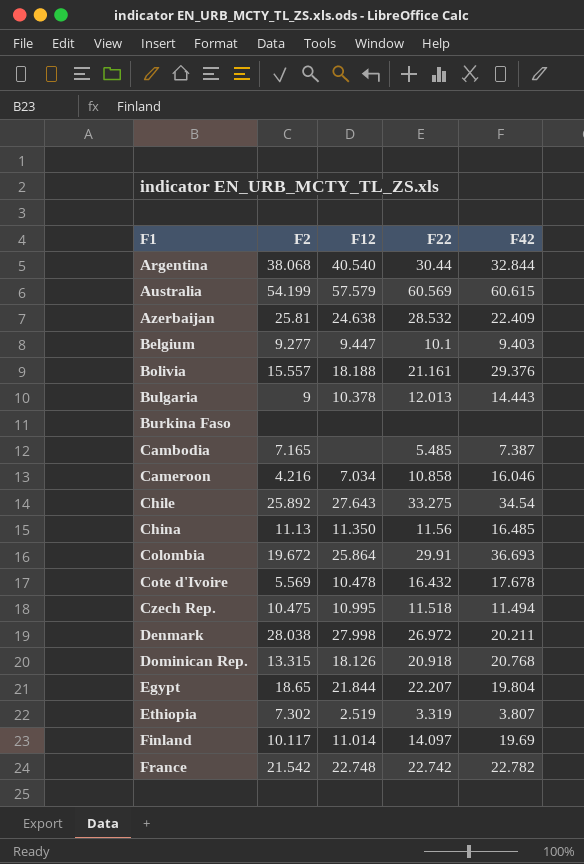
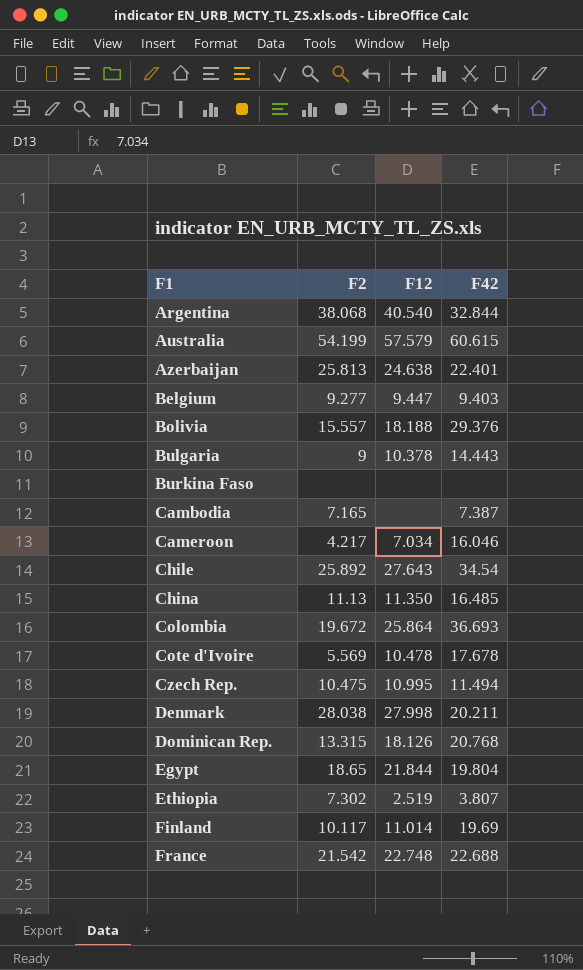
column F22 | position: 4 -> none
Azerbaijan | F2: 25.81 -> 25.813
Azerbaijan | F42: 22.409 -> 22.401
Cameroon | F2: 4.216 -> 4.217
France | F42: 22.782 -> 22.688

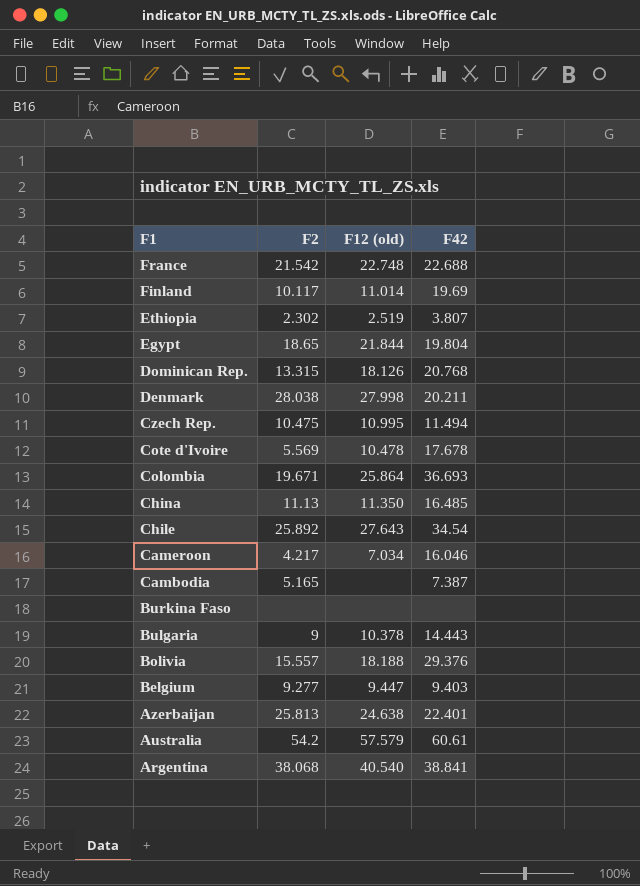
row order: F1 ascending -> F1 descending
column name: F12 -> F12 (old)
Ethiopia | F2: 7.302 -> 2.302
Colombia | F2: 19.672 -> 19.671
Cambodia | F2: 7.165 -> 5.165
Australia | F2: 54.199 -> 54.2
Australia | F42: 60.615 -> 60.61
Argentina | F42: 32.844 -> 38.841

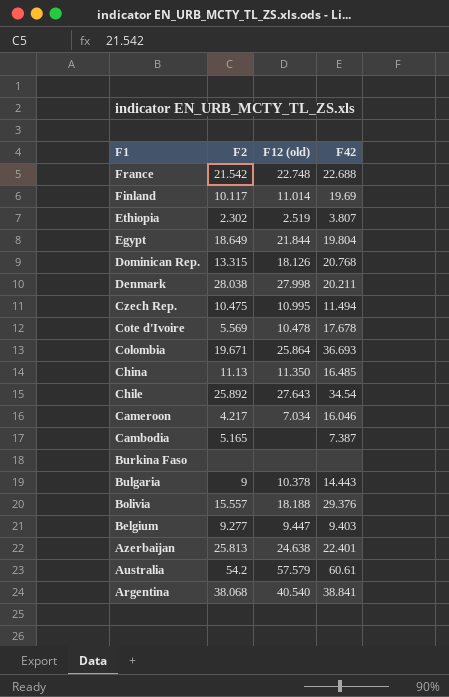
Egypt | F2: 18.65 -> 18.649

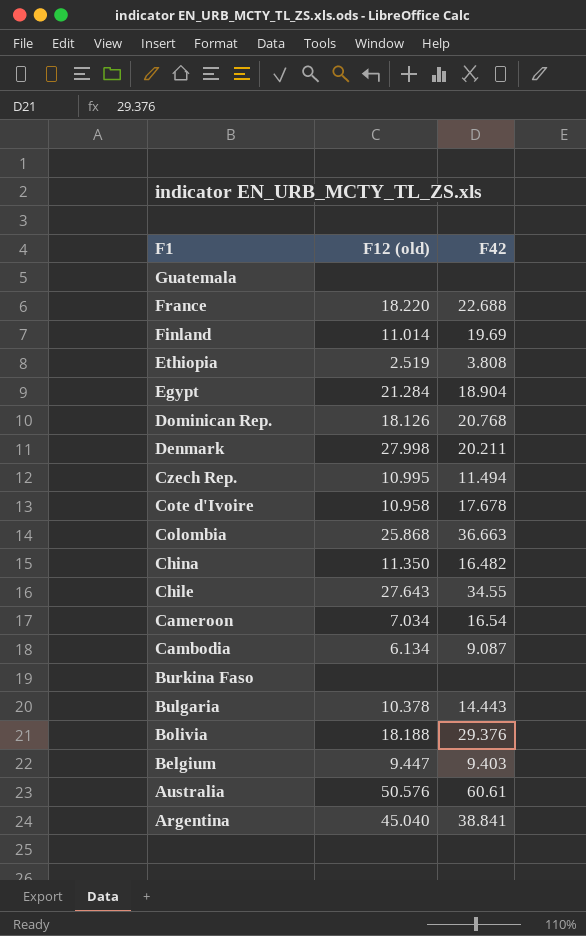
column F2 | position: 2 -> none
row Azerbaijan: 25.813 | 24.638 | 22.401 -> none
row Guatemala: none -> none | none
France | F12 (old): 22.748 -> 18.220
Ethiopia | F42: 3.807 -> 3.808
Egypt | F12 (old): 21.844 -> 21.284
Egypt | F42: 19.804 -> 18.904
Cote d'Ivoire | F12 (old): 10.478 -> 10.958
Colombia | F12 (old): 25.864 -> 25.868
Colombia | F42: 36.693 -> 36.663
China | F42: 16.485 -> 16.482
Chile | F42: 34.54 -> 34.55
Cameroon | F42: 16.046 -> 16.54
Cambodia | F12 (old): none -> 6.134
Cambodia | F42: 7.387 -> 9.087
Australia | F12 (old): 57.579 -> 50.576
Argentina | F12 (old): 40.540 -> 45.040

